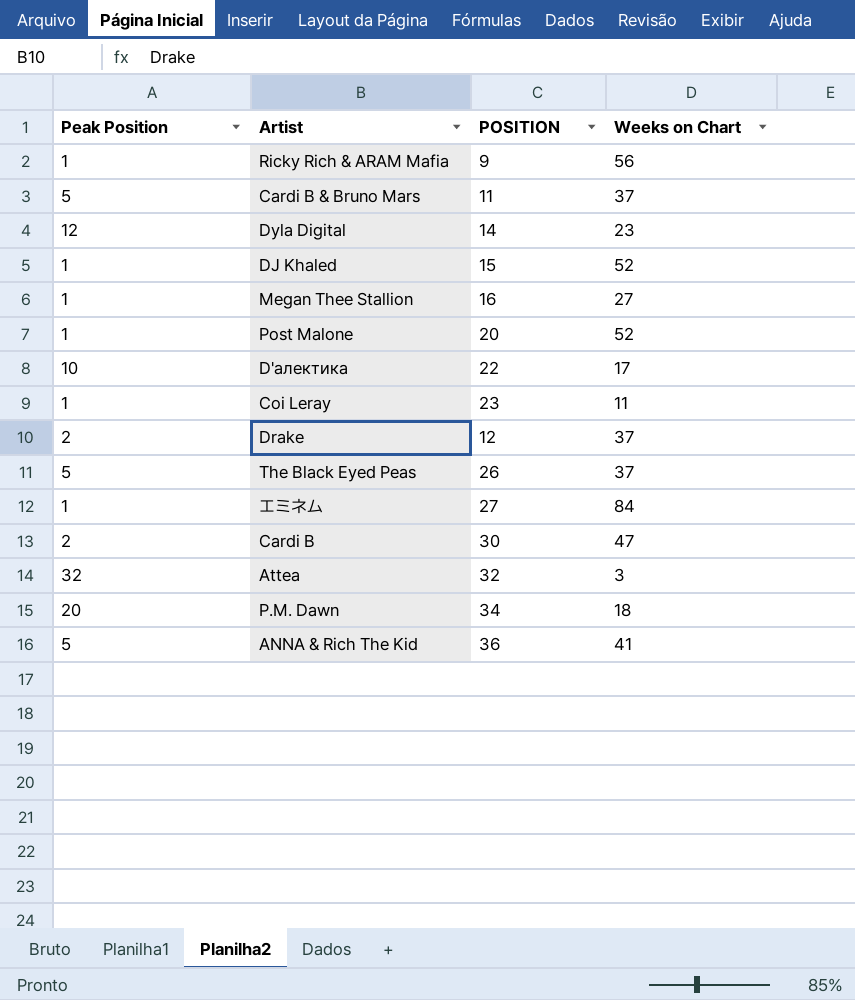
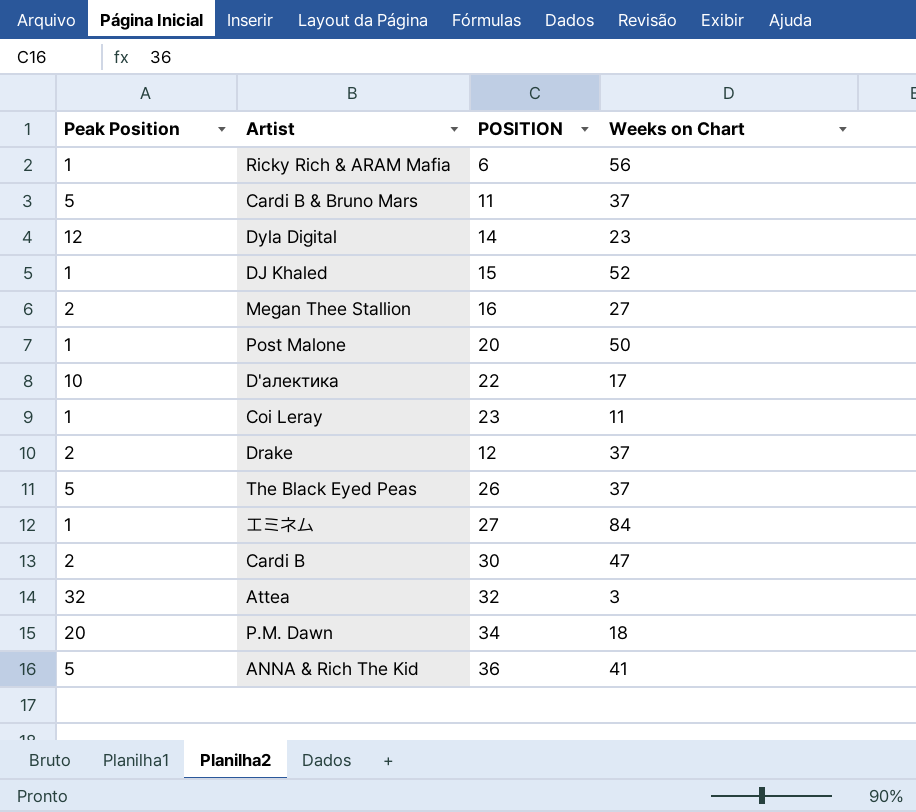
Ricky Rich & ARAM Mafia | POSITION: 9 -> 6
Megan Thee Stallion | Peak Position: 1 -> 2
Post Malone | Weeks on Chart: 52 -> 50

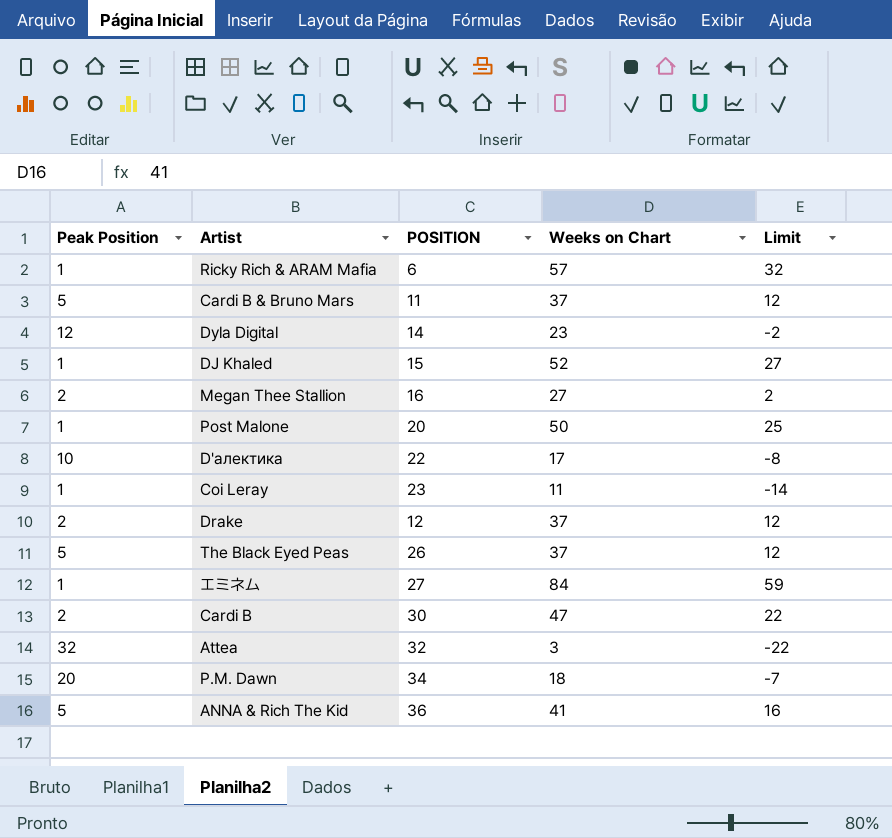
column Limit | formula: none -> [Weeks on Chart] - 25
Ricky Rich & ARAM Mafia | Weeks on Chart: 56 -> 57

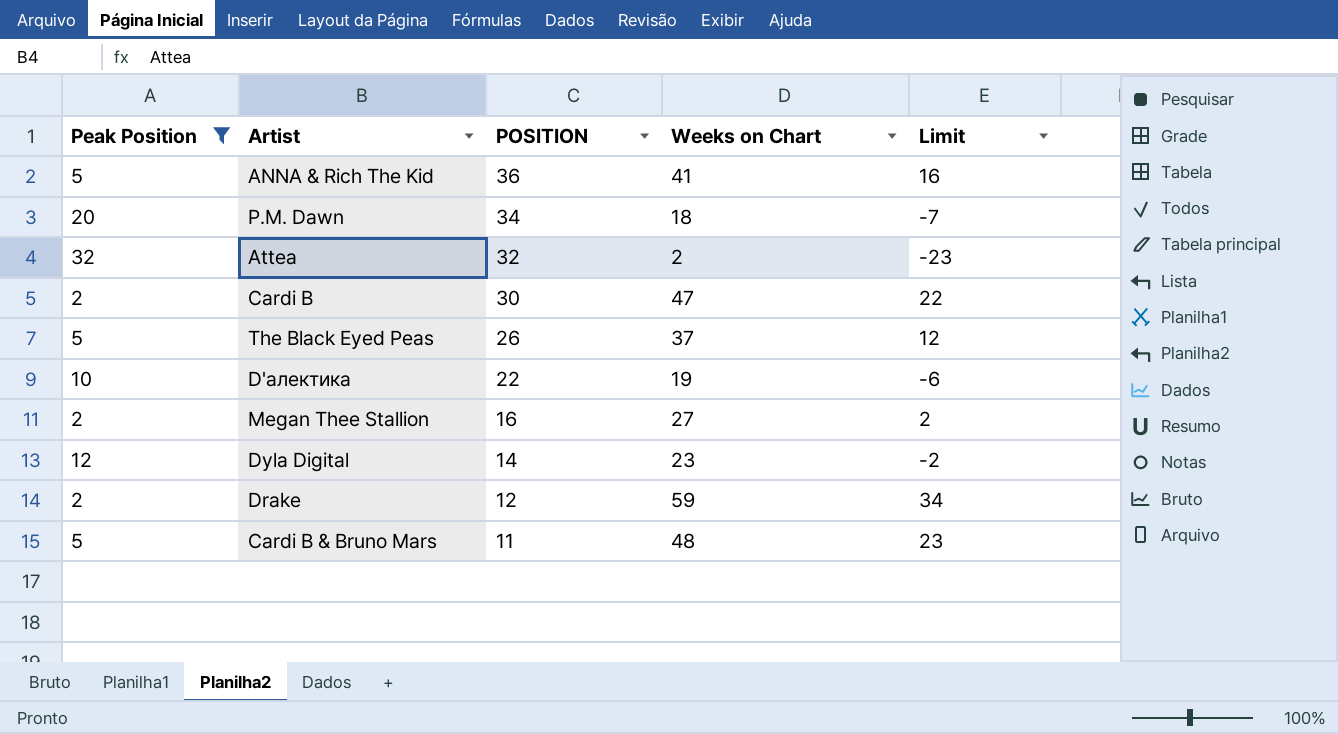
filter: none -> Peak Position != 1
row order: none -> POSITION descending
Attea | Weeks on Chart: 3 -> 2
Attea | Limit: -22 -> -23
D'алектика | Weeks on Chart: 17 -> 19
D'алектика | Limit: -8 -> -6
Drake | Weeks on Chart: 37 -> 59
Drake | Limit: 12 -> 34
Cardi B & Bruno Mars | Weeks on Chart: 37 -> 48
Cardi B & Bruno Mars | Limit: 12 -> 23

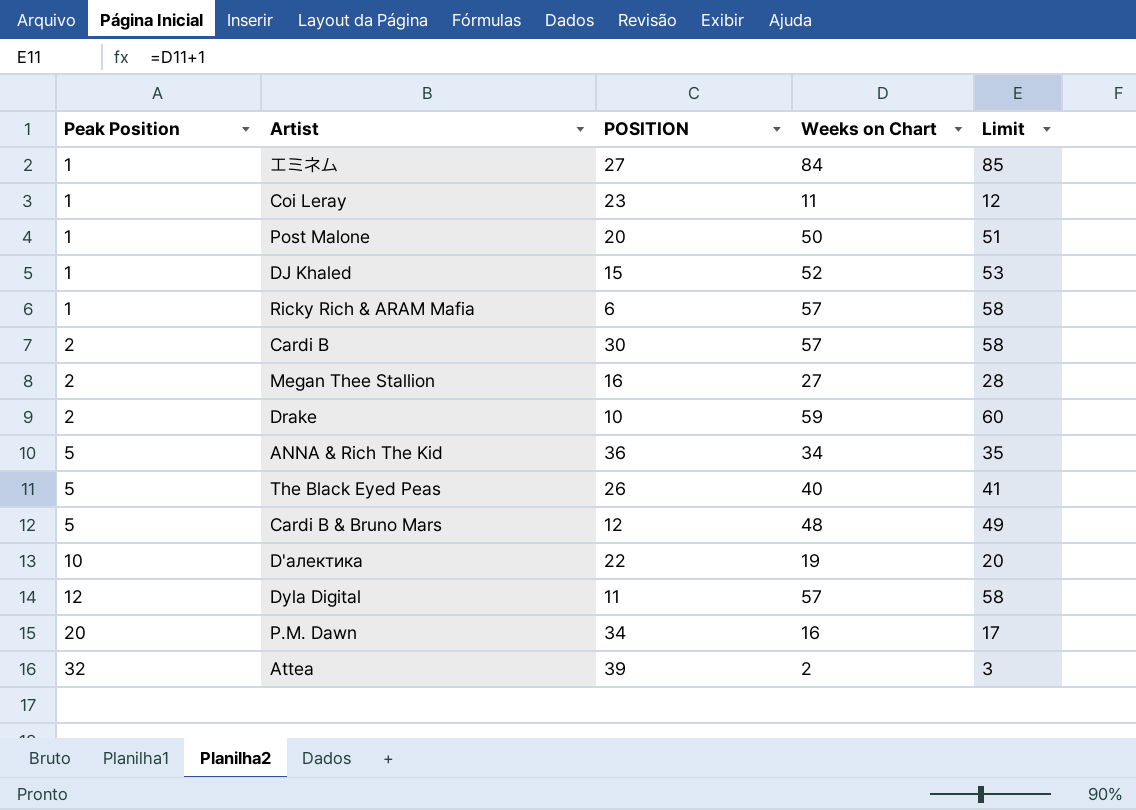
filter: Peak Position != 1 -> none
row order: POSITION descending -> Peak Position ascending
column Limit | formula: [Weeks on Chart] - 25 -> [Weeks on Chart] + 1
Cardi B | Weeks on Chart: 47 -> 57
Drake | POSITION: 12 -> 10
ANNA & Rich The Kid | Weeks on Chart: 41 -> 34
The Black Eyed Peas | Weeks on Chart: 37 -> 40
Cardi B & Bruno Mars | POSITION: 11 -> 12
Dyla Digital | POSITION: 14 -> 11
Dyla Digital | Weeks on Chart: 23 -> 57
P.M. Dawn | Weeks on Chart: 18 -> 16
Attea | POSITION: 32 -> 39

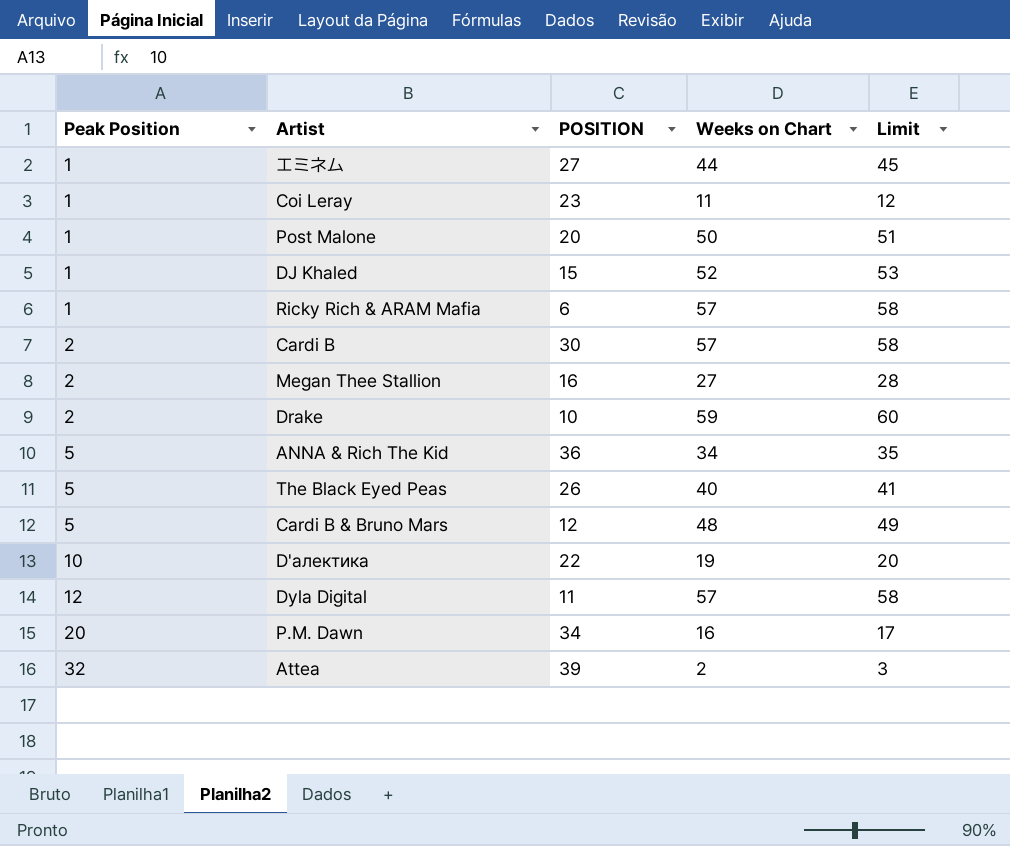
エミネム | Weeks on Chart: 84 -> 44
エミネム | Limit: 85 -> 45

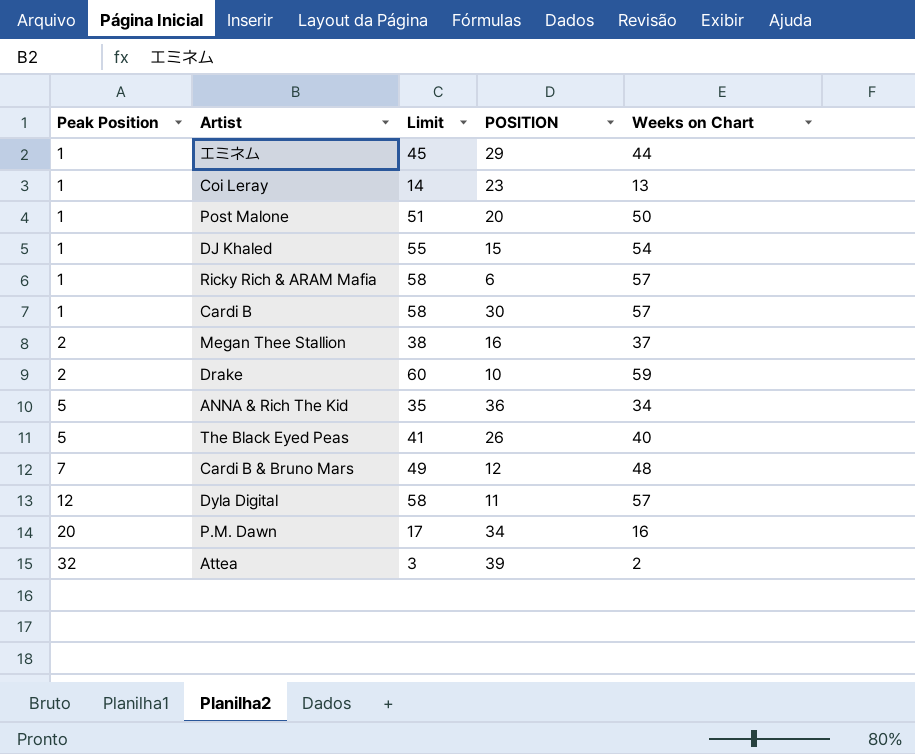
column Limit | position: 5 -> 3
row D'алектика: 10 | 22 | 19 | 20 -> none
エミネム | POSITION: 27 -> 29
Coi Leray | Limit: 12 -> 14
Coi Leray | Weeks on Chart: 11 -> 13
DJ Khaled | Limit: 53 -> 55
DJ Khaled | Weeks on Chart: 52 -> 54
Cardi B | Peak Position: 2 -> 1
Megan Thee Stallion | Limit: 28 -> 38
Megan Thee Stallion | Weeks on Chart: 27 -> 37
Cardi B & Bruno Mars | Peak Position: 5 -> 7

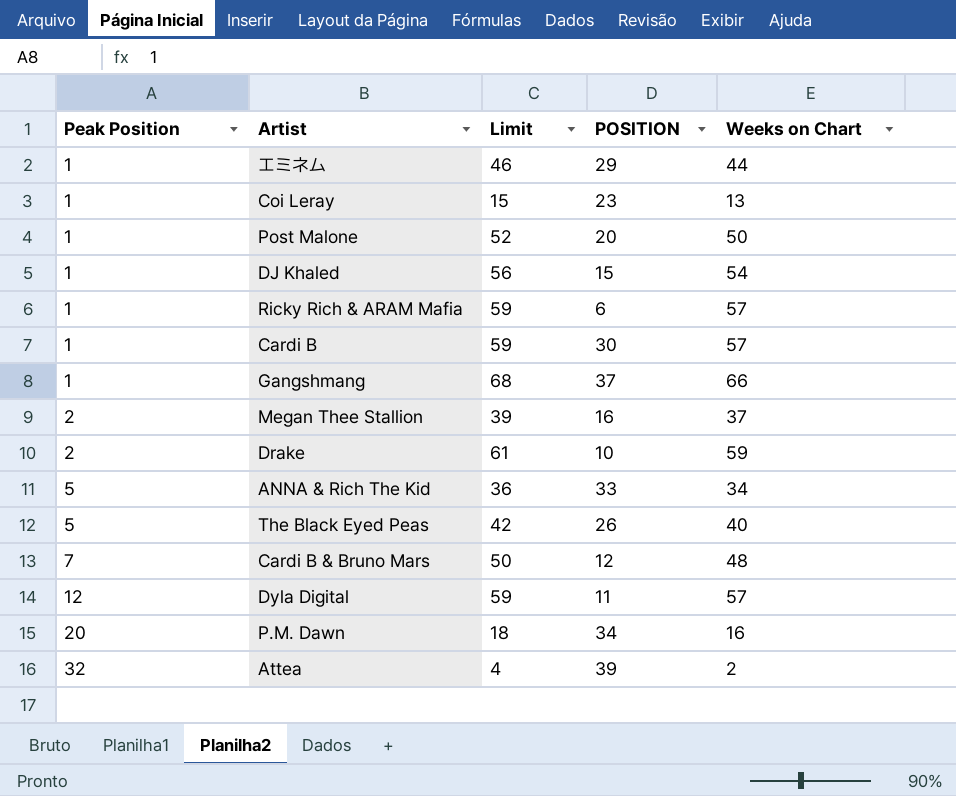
column Limit | formula: [Weeks on Chart] + 1 -> [Weeks on Chart] + 2
row Gangshmang: none -> 1 | 68 | 37 | 66
ANNA & Rich The Kid | POSITION: 36 -> 33

